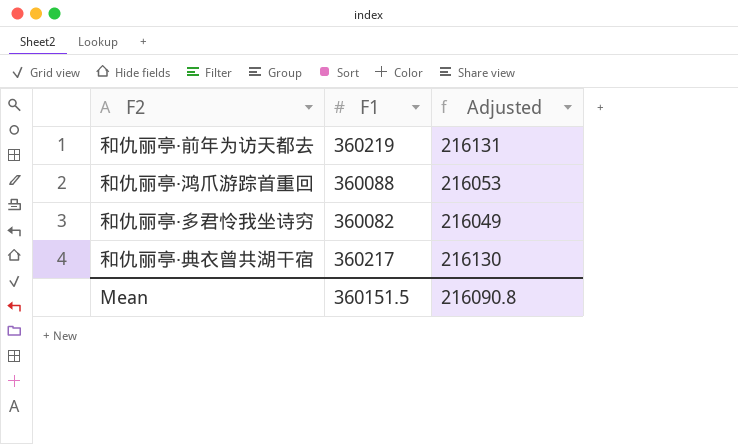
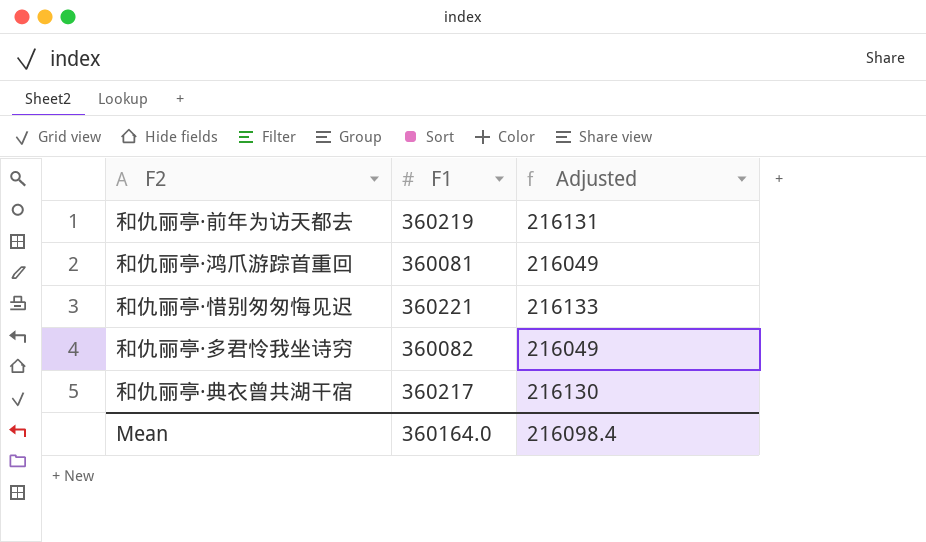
和仇丽亭·鸿爪游踪首重回 | F1: 360088 -> 360081
和仇丽亭·鸿爪游踪首重回 | Adjusted: 216053 -> 216049
row 和仇丽亭·惜别匆匆悔见迟: none -> 360221 | 216133
Mean | F1: 360151.5 -> 360164.0
Mean | Adjusted: 216090.8 -> 216098.4

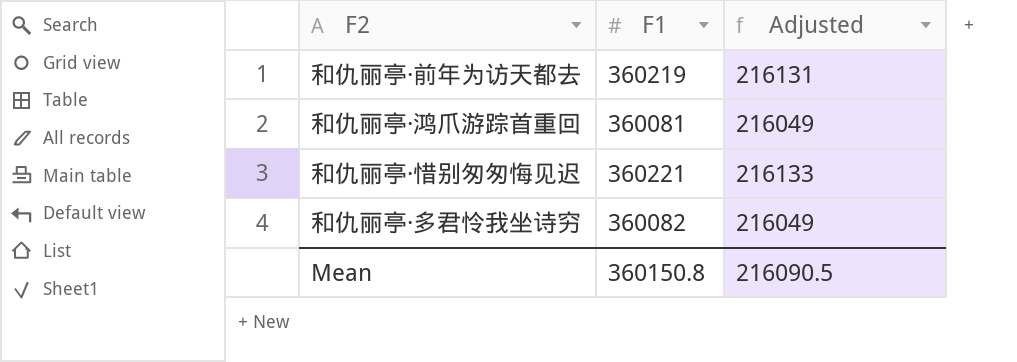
row 和仇丽亭·典衣曾共湖干宿: 360217 | 216130 -> none
Mean | F1: 360164.0 -> 360150.8
Mean | Adjusted: 216098.4 -> 216090.5

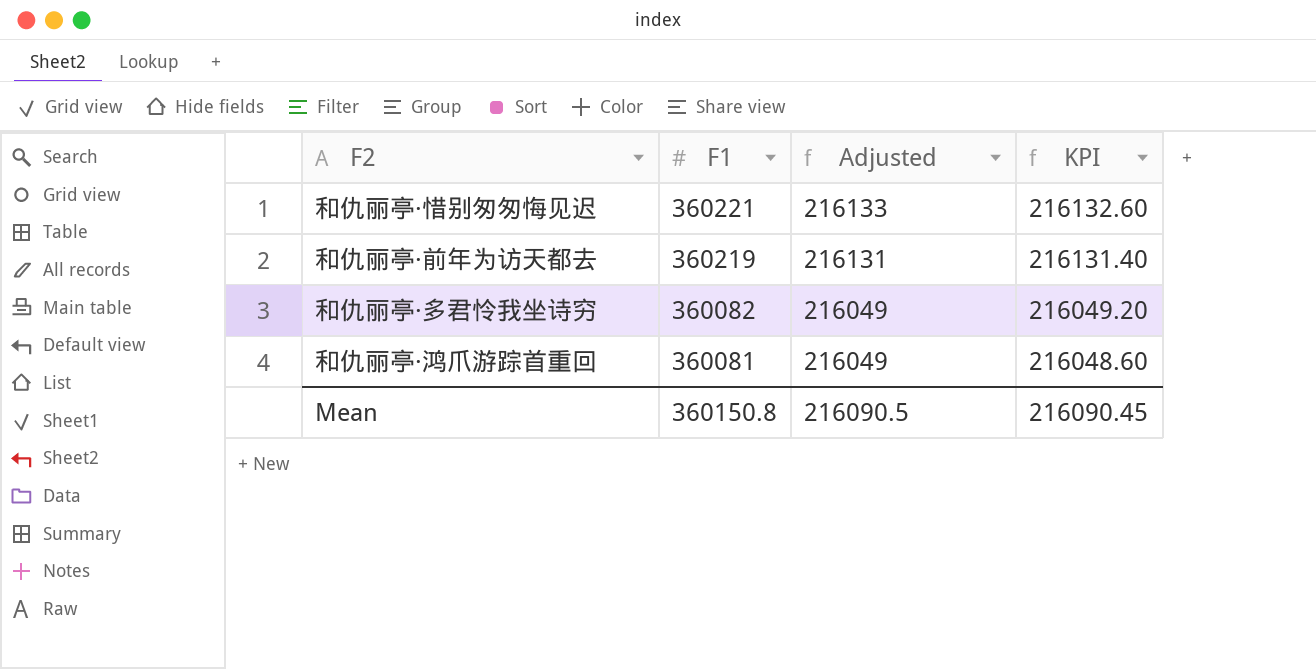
row order: none -> F1 descending
column KPI | formula: none -> [F1] * 0.6

